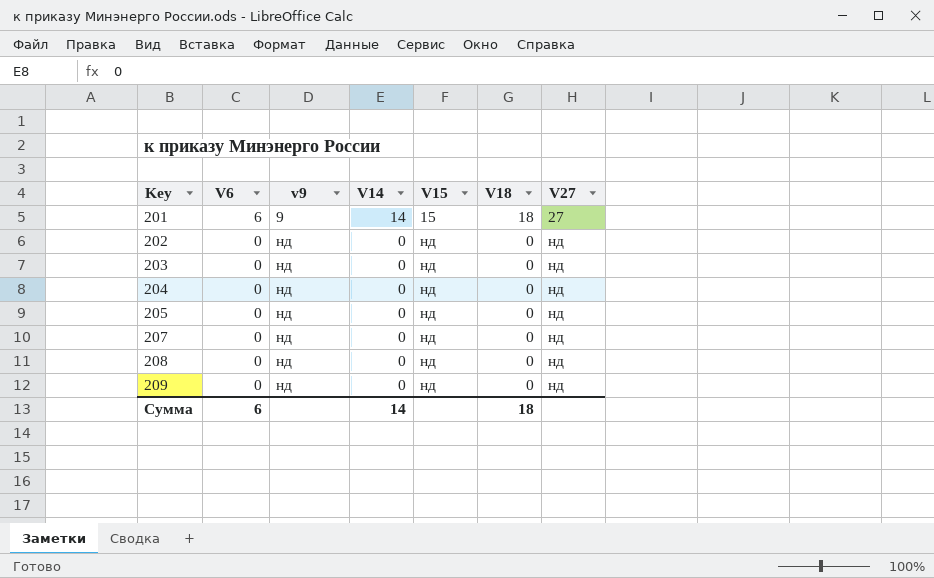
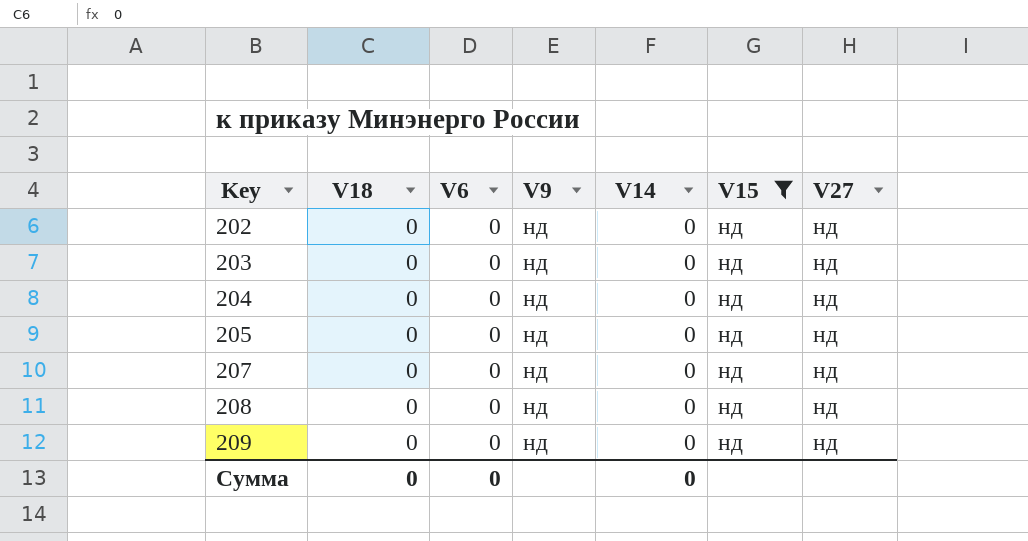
filter: none -> V15 = нд
column V18 | position: 6 -> 2
column name: v9 -> V9
Сумма | V18: 18 -> 0
Сумма | V6: 6 -> 0
Сумма | V14: 14 -> 0

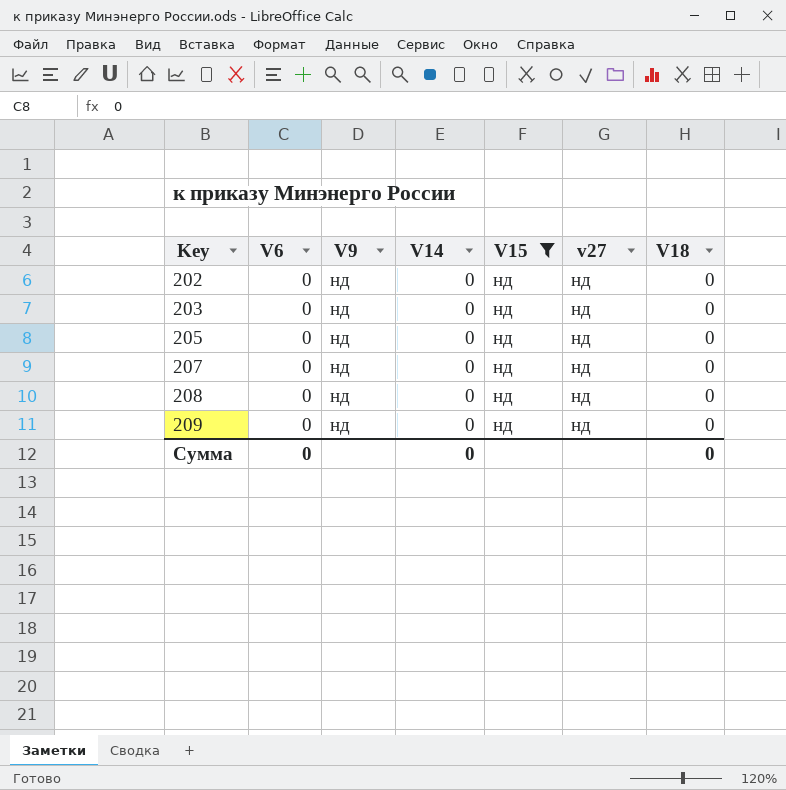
column name: V27 -> v27
column V18 | position: 2 -> 7
row 204: 0 | 0 | нд | 0 | нд | нд -> none

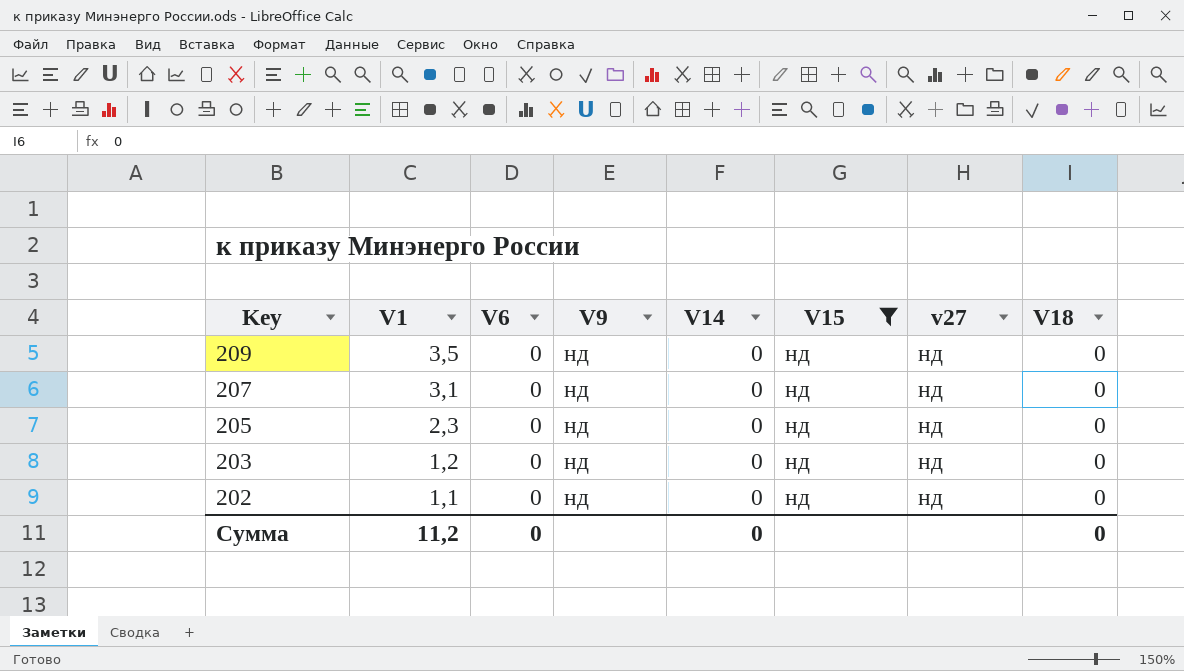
row order: Key ascending -> Key descending
column V1 | position: none -> 2
row 208: 0 | нд | 0 | нд | нд | 0 -> none

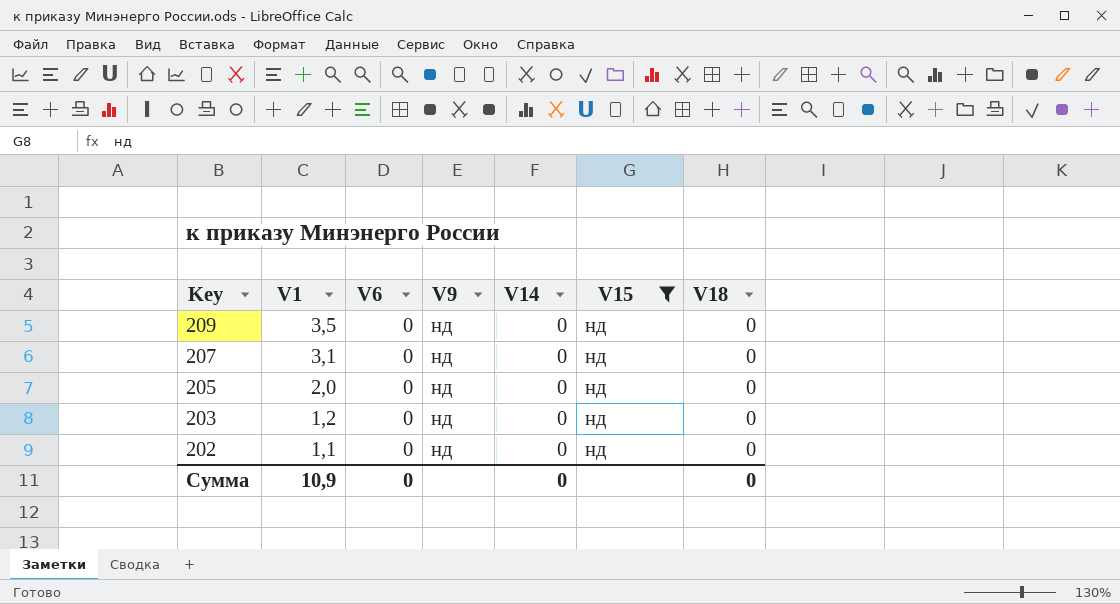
column v27 | position: 7 -> none
205 | V1: 2,3 -> 2,0
Сумма | V1: 11,2 -> 10,9

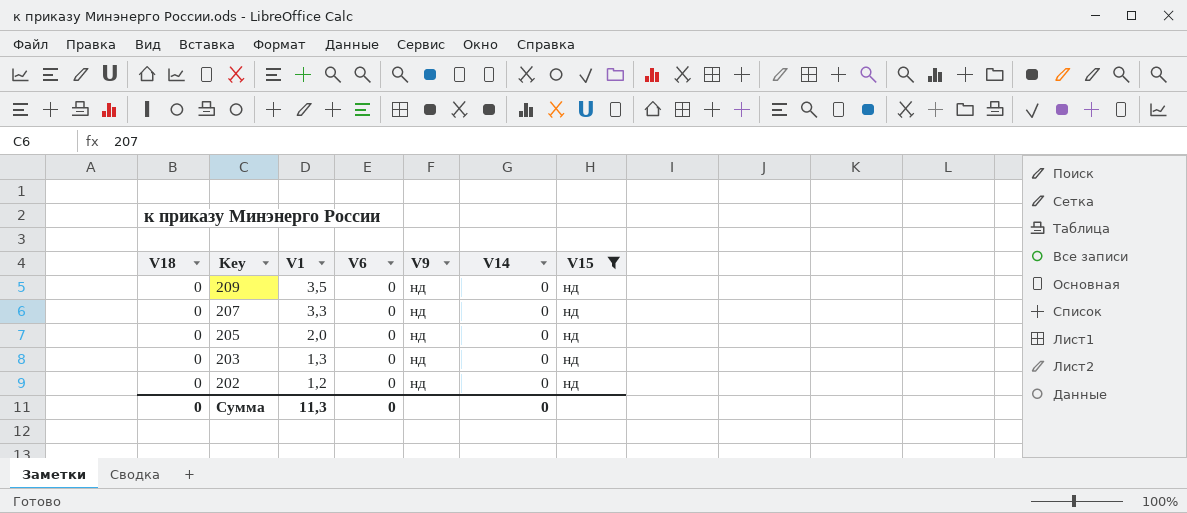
column V18 | position: 7 -> 1
207 | V1: 3,1 -> 3,3
203 | V1: 1,2 -> 1,3
202 | V1: 1,1 -> 1,2
Сумма | V1: 10,9 -> 11,3

